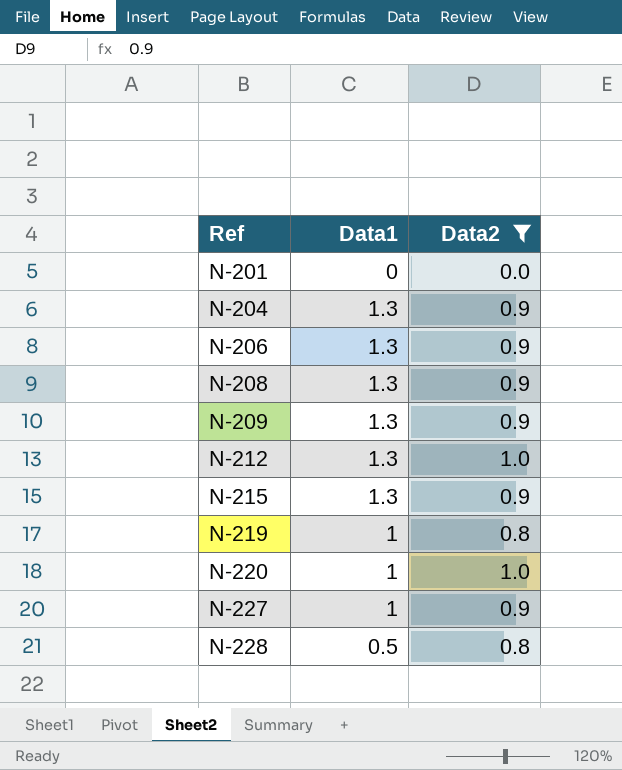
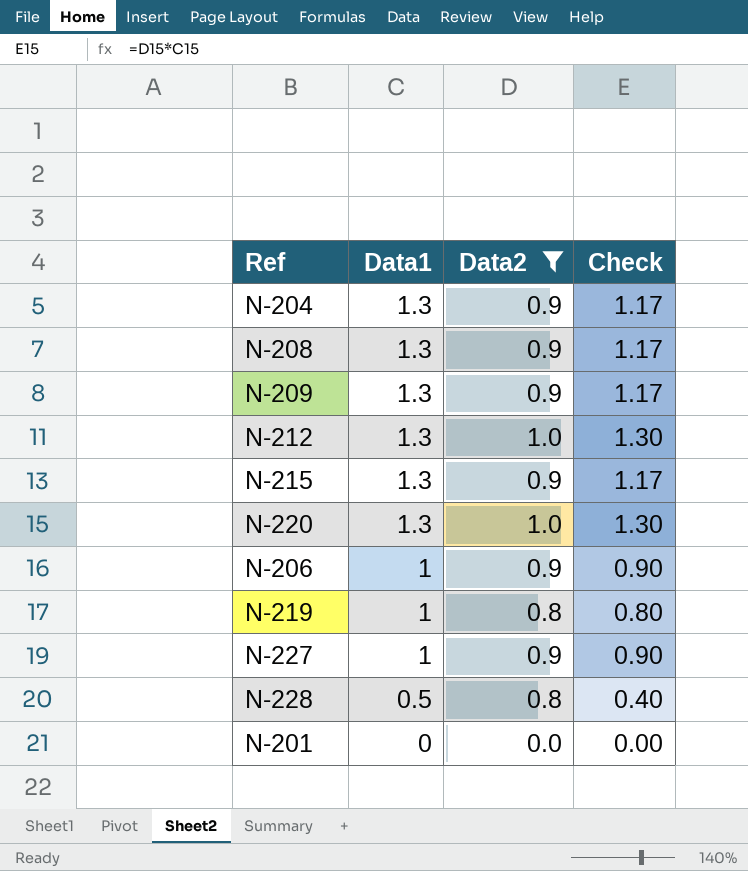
row order: Ref ascending -> Data1 descending
column Check | formula: none -> [Data1] * [Data2]
N-220 | Data1: 1 -> 1.3
N-206 | Data1: 1.3 -> 1

